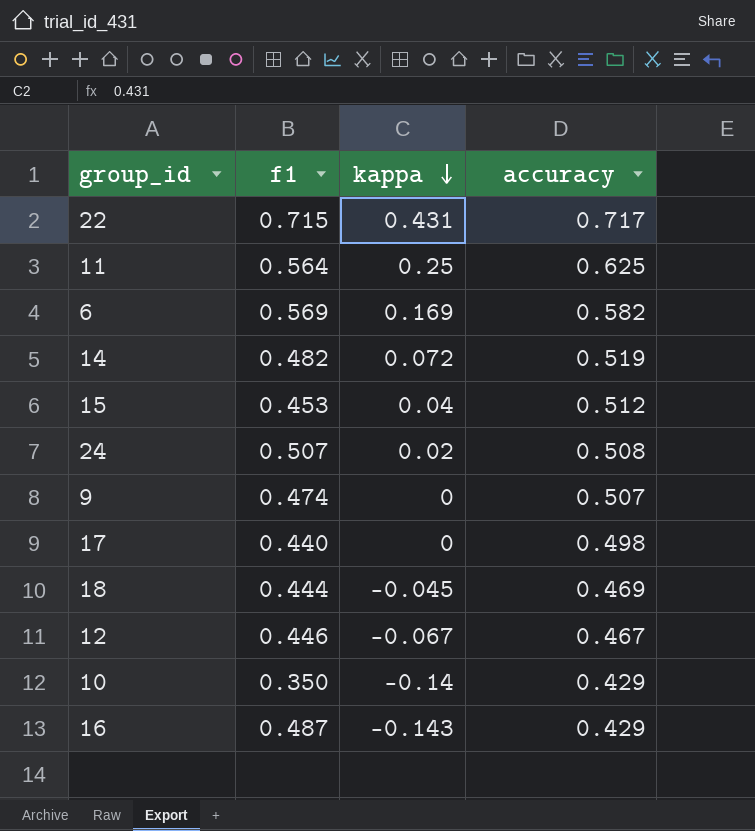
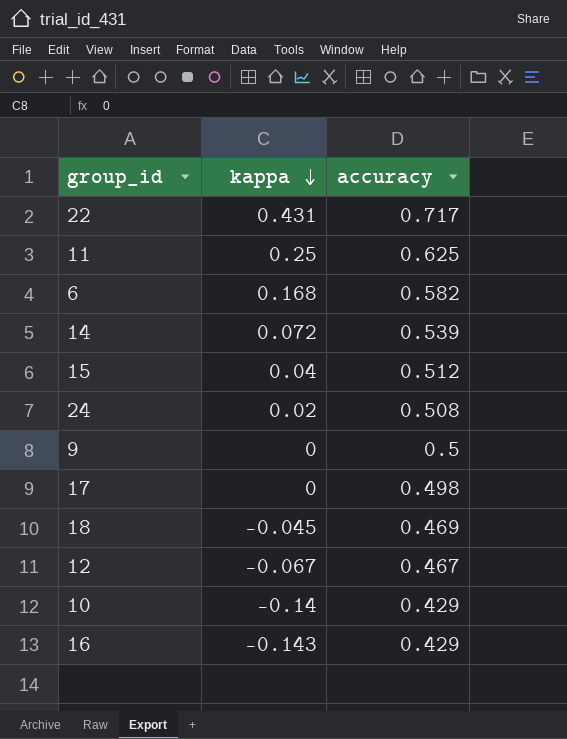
column f1 | position: 2 -> none
6 | kappa: 0.169 -> 0.168
14 | accuracy: 0.519 -> 0.539
9 | accuracy: 0.507 -> 0.5

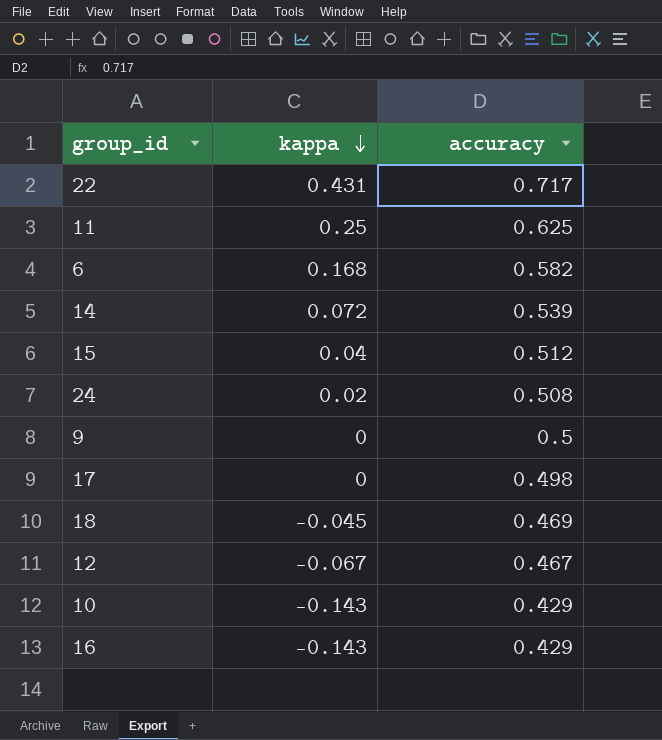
10 | kappa: -0.14 -> -0.143

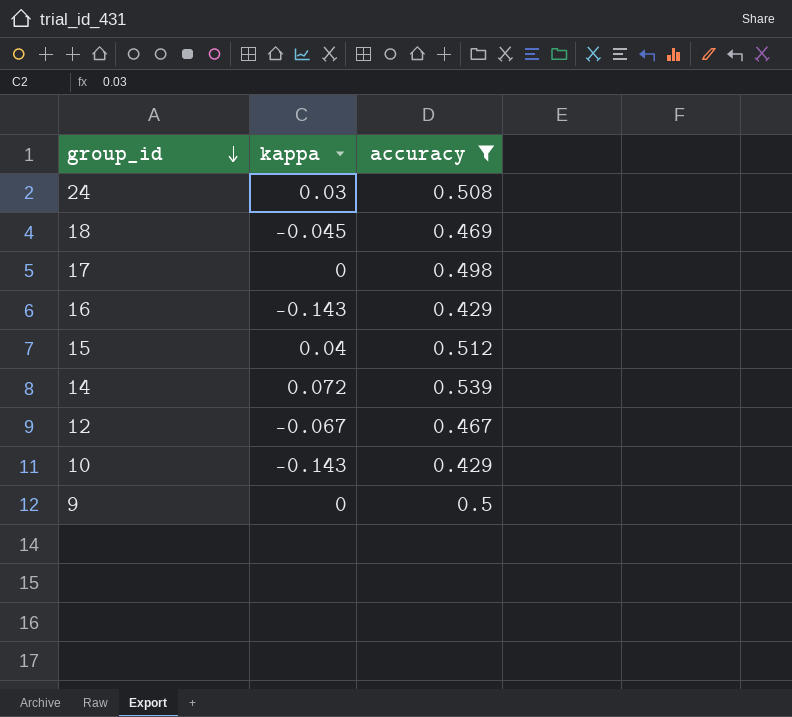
filter: none -> accuracy <= 0.539
row order: kappa descending -> group_id descending
24 | kappa: 0.02 -> 0.03

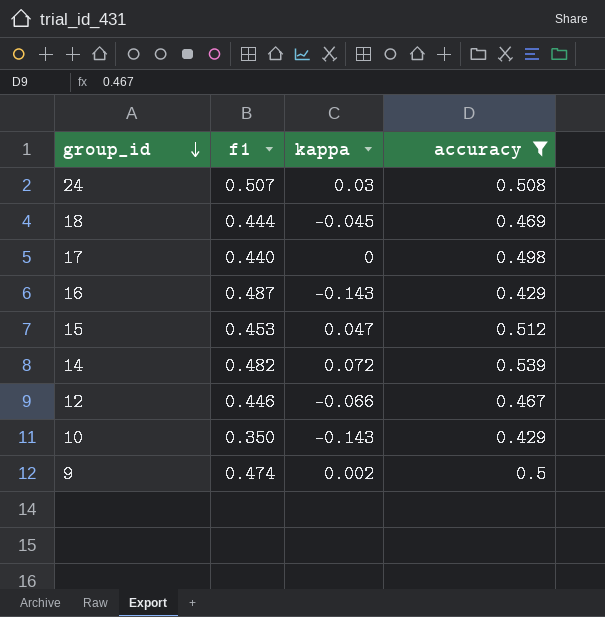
column f1 | position: none -> 2
15 | kappa: 0.04 -> 0.047
12 | kappa: -0.067 -> -0.066
9 | kappa: 0 -> 0.002

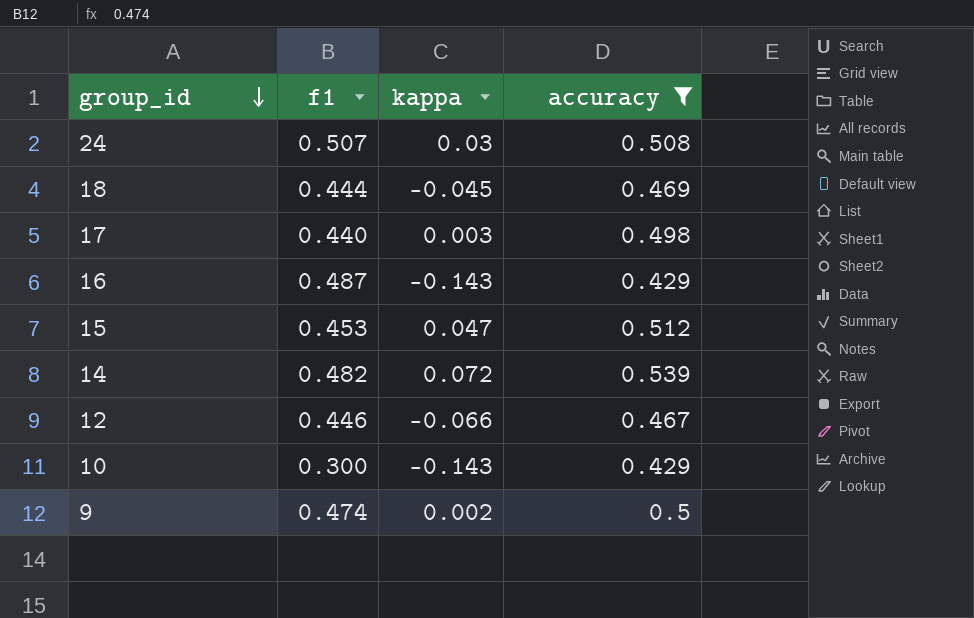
17 | kappa: 0 -> 0.003
10 | f1: 0.350 -> 0.300

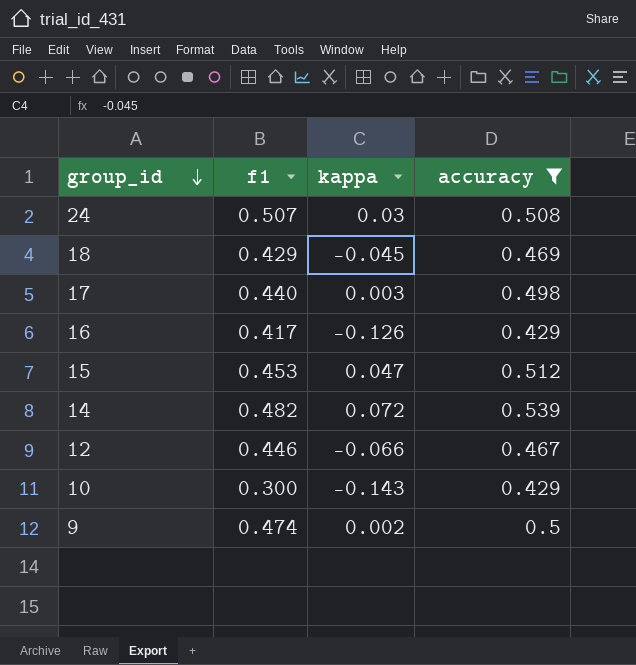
18 | f1: 0.444 -> 0.429
16 | f1: 0.487 -> 0.417
16 | kappa: -0.143 -> -0.126

